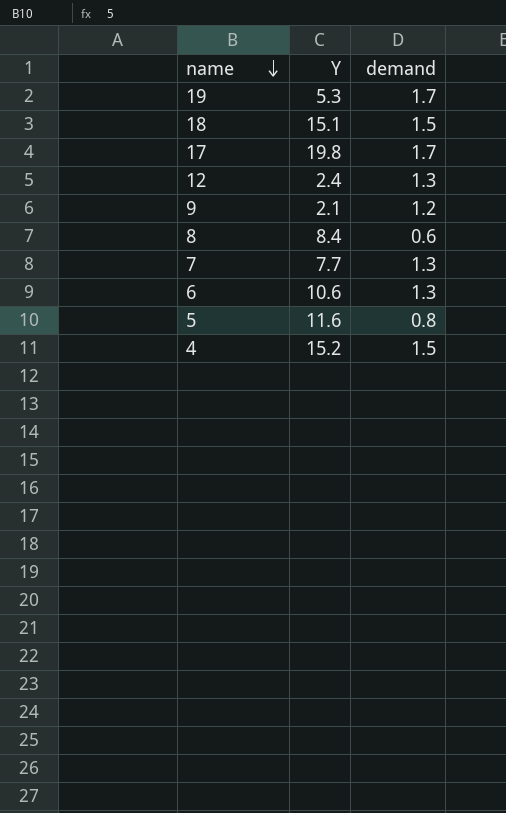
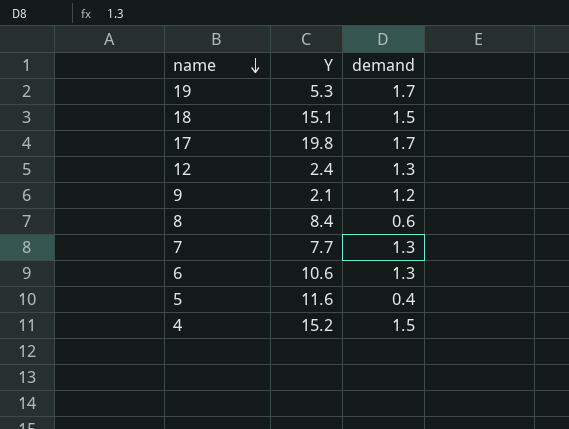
5 | demand: 0.8 -> 0.4

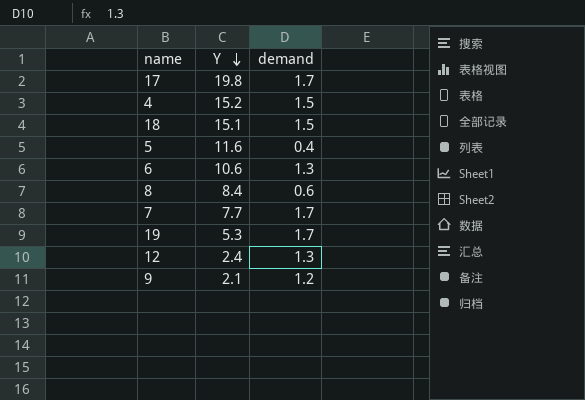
row order: name descending -> Y descending
7 | demand: 1.3 -> 1.7

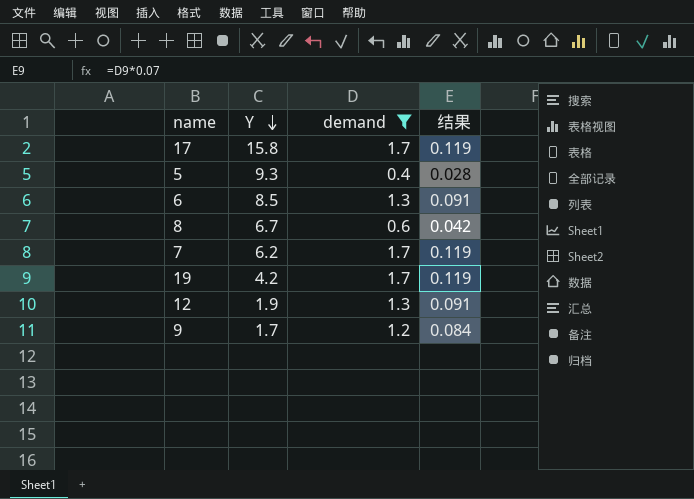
filter: none -> demand != 1.5
column 结果 | formula: none -> [demand] * 0.07
17 | Y: 19.8 -> 15.8
5 | Y: 11.6 -> 9.3
6 | Y: 10.6 -> 8.5
8 | Y: 8.4 -> 6.7
7 | Y: 7.7 -> 6.2
19 | Y: 5.3 -> 4.2
12 | Y: 2.4 -> 1.9
9 | Y: 2.1 -> 1.7

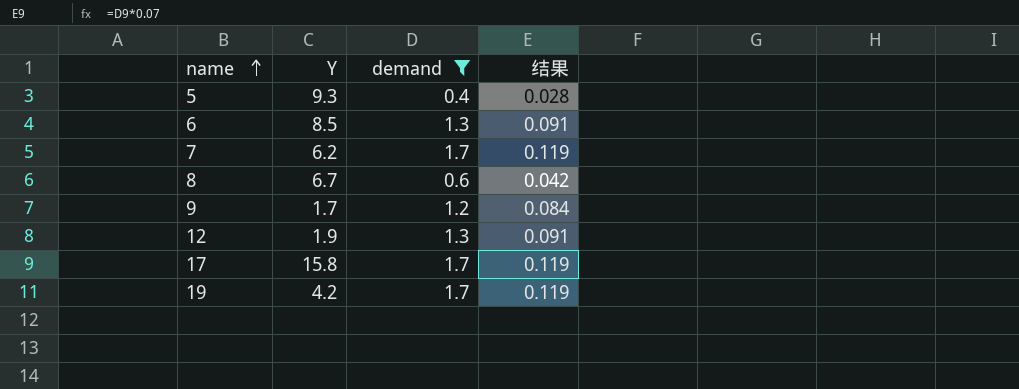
row order: Y descending -> name ascending

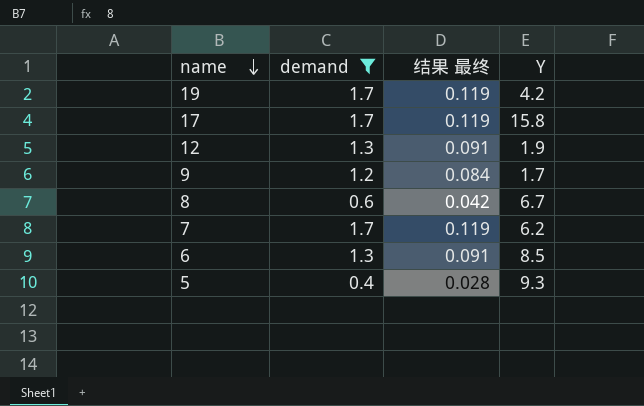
row order: name ascending -> name descending
column name: 结果 -> 结果 最终
column Y | position: 2 -> 4

